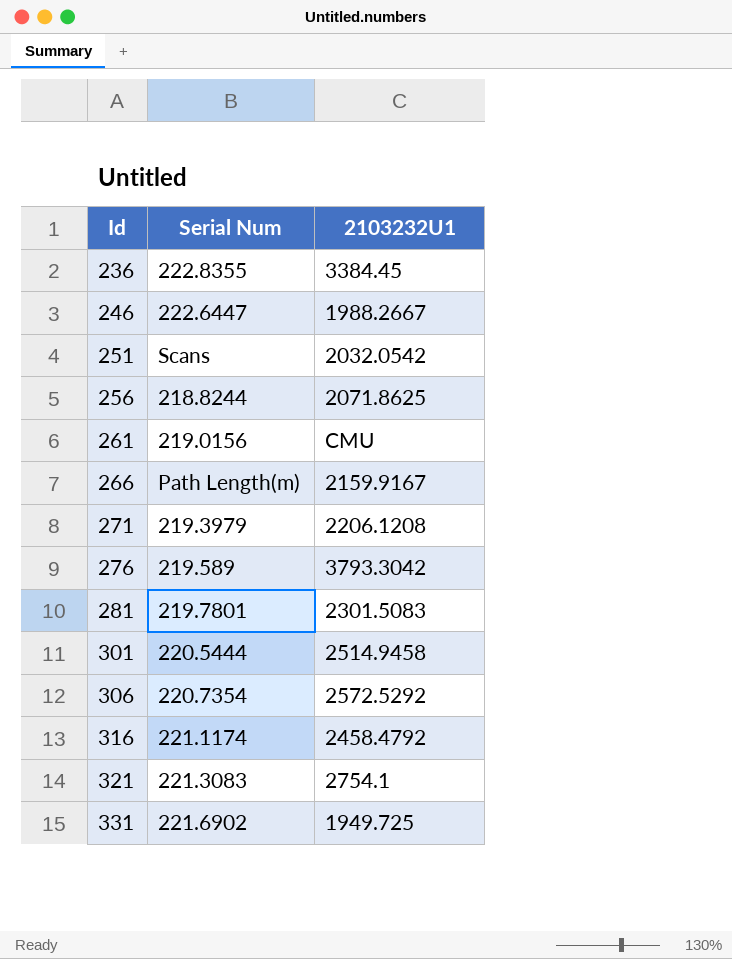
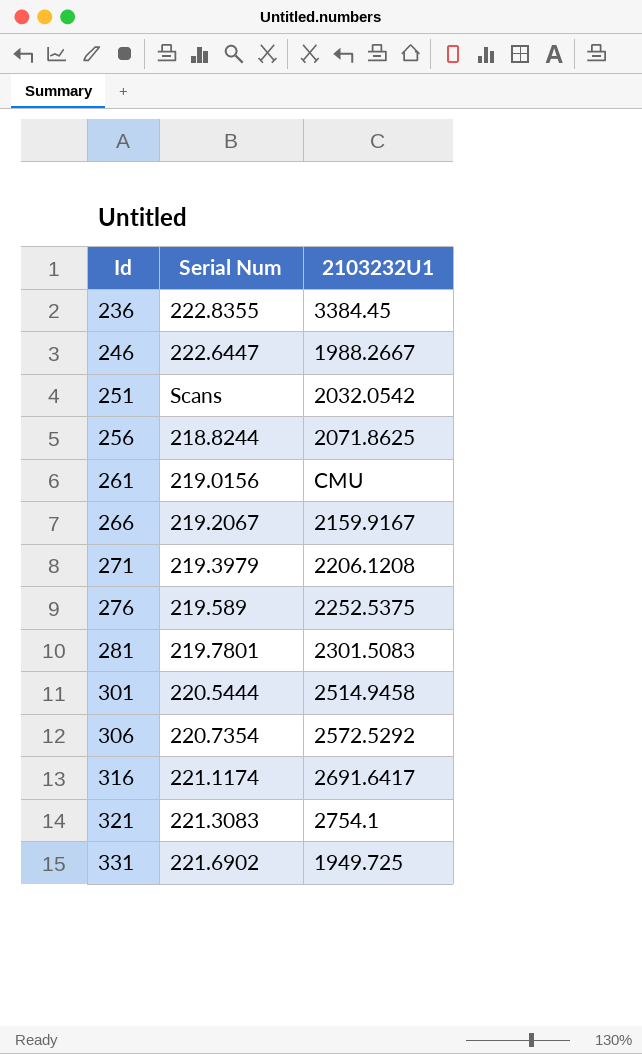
266 | Serial Num: Path Length(m) -> 219.2067
276 | 2103232U1: 3793.3042 -> 2252.5375
316 | 2103232U1: 2458.4792 -> 2691.6417

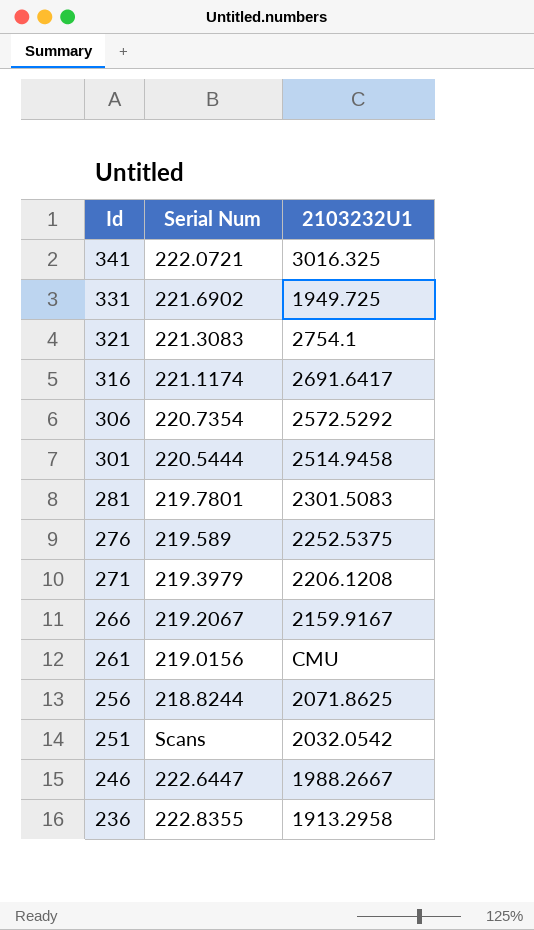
row order: Id ascending -> Id descending
row 341: none -> 222.0721 | 3016.325
236 | 2103232U1: 3384.45 -> 1913.2958

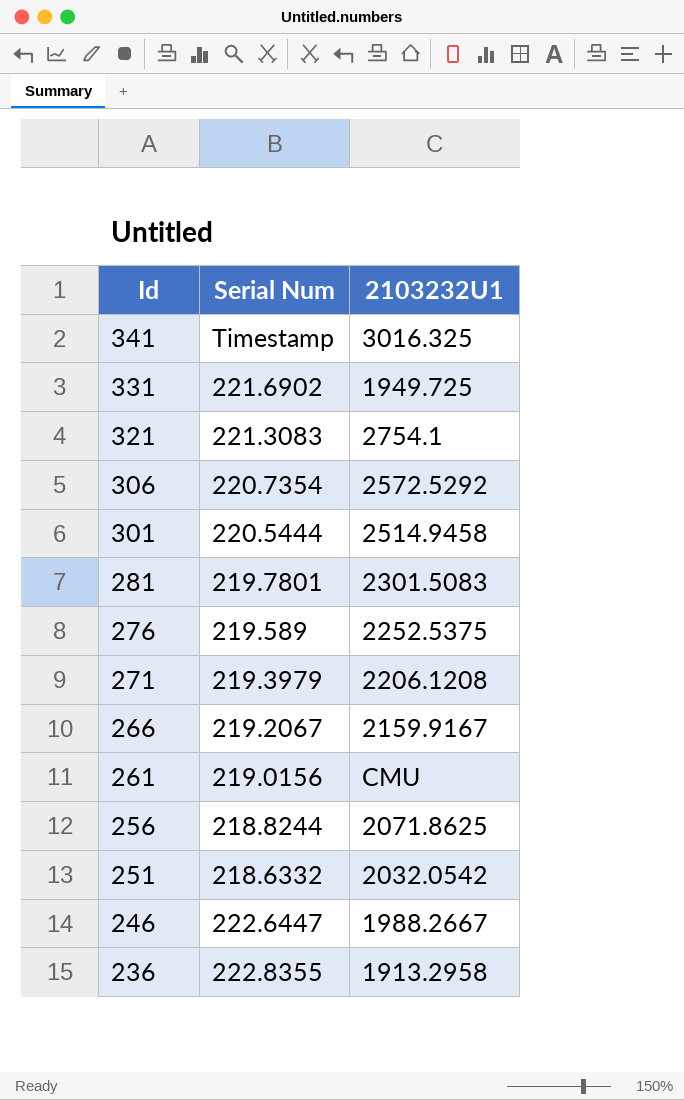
row 316: 221.1174 | 2691.6417 -> none
341 | Serial Num: 222.0721 -> Timestamp
251 | Serial Num: Scans -> 218.6332

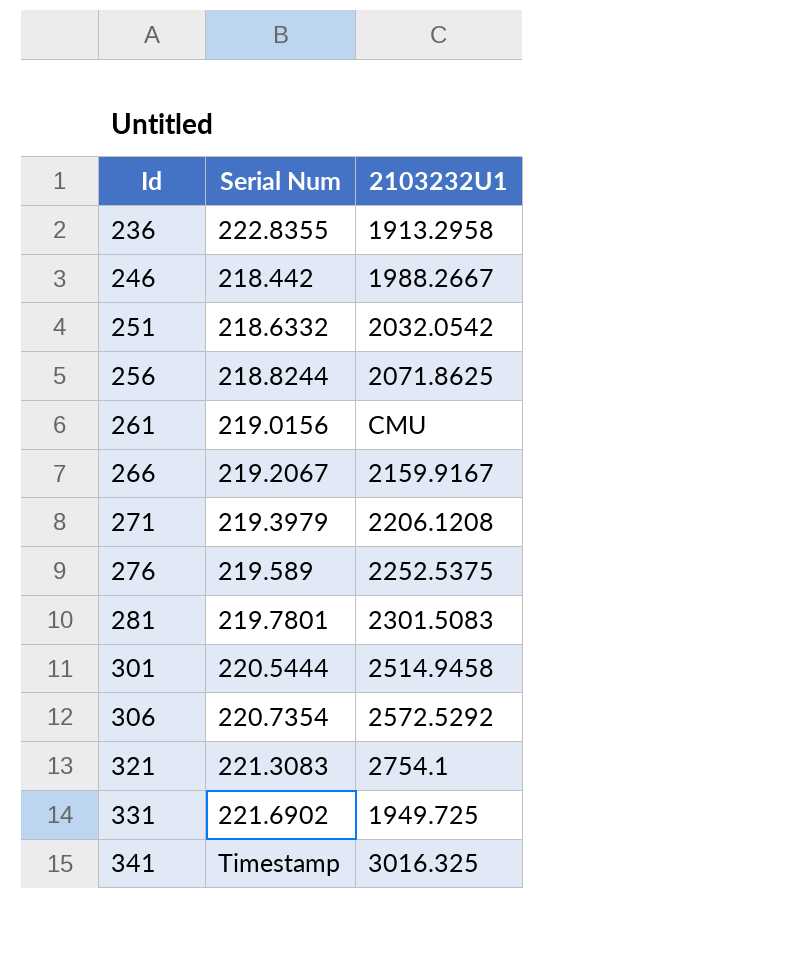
row order: Id descending -> Id ascending
246 | Serial Num: 222.6447 -> 218.442

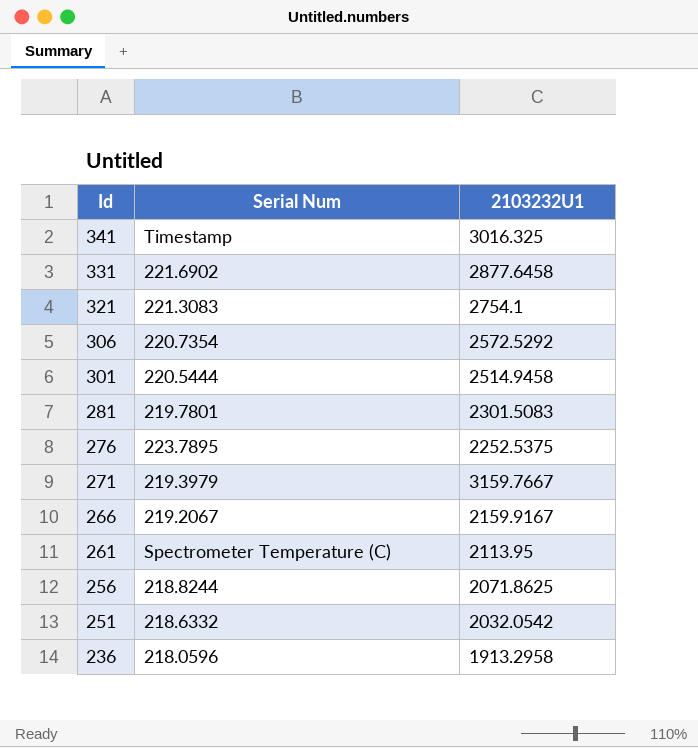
row order: Id ascending -> Id descending
row 246: 218.442 | 1988.2667 -> none
331 | 2103232U1: 1949.725 -> 2877.6458
276 | Serial Num: 219.589 -> 223.7895
271 | 2103232U1: 2206.1208 -> 3159.7667
261 | Serial Num: 219.0156 -> Spectrometer Temperature (C)
261 | 2103232U1: CMU -> 2113.95
236 | Serial Num: 222.8355 -> 218.0596

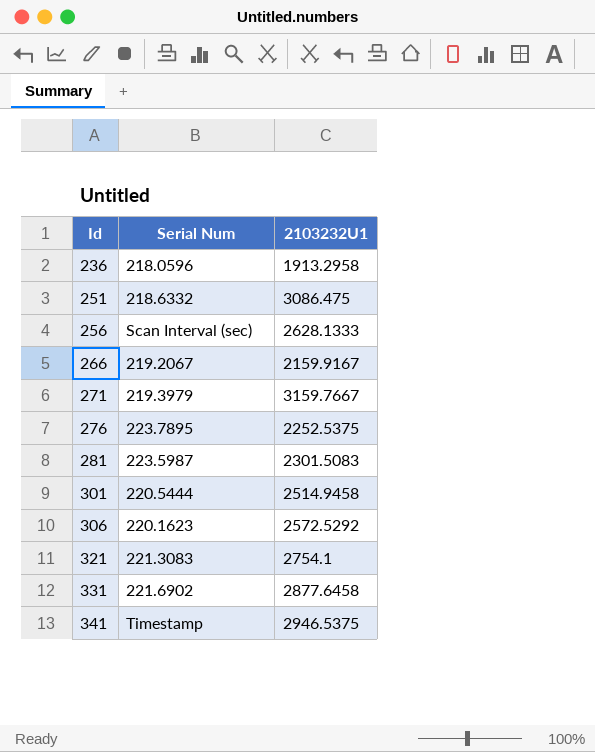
row order: Id descending -> Id ascending
row 261: Spectrometer Temperature (C) | 2113.95 -> none
251 | 2103232U1: 2032.0542 -> 3086.475
256 | Serial Num: 218.8244 -> Scan Interval (sec)
256 | 2103232U1: 2071.8625 -> 2628.1333
281 | Serial Num: 219.7801 -> 223.5987
306 | Serial Num: 220.7354 -> 220.1623
341 | 2103232U1: 3016.325 -> 2946.5375

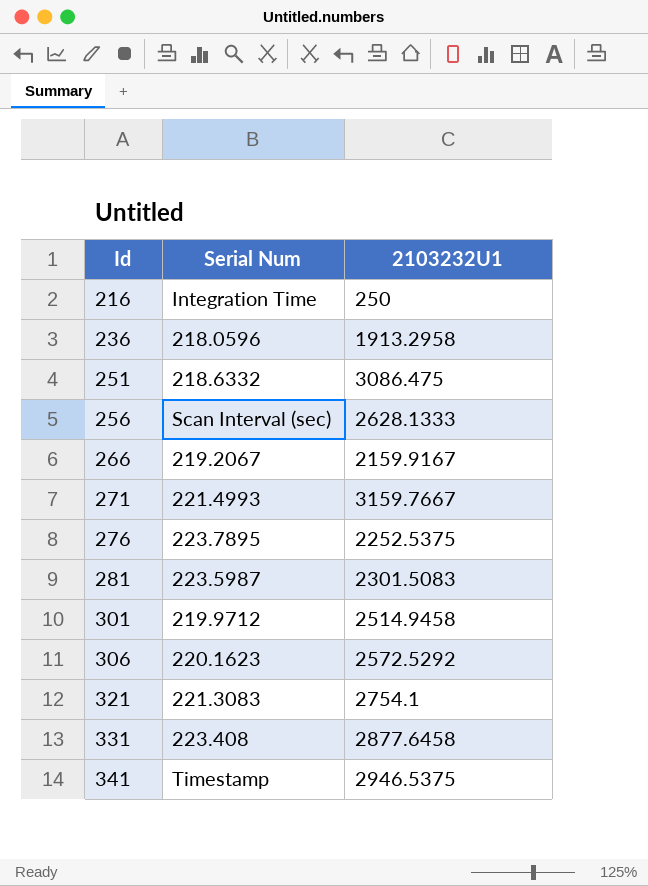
row 216: none -> Integration Time | 250
271 | Serial Num: 219.3979 -> 221.4993
301 | Serial Num: 220.5444 -> 219.9712
331 | Serial Num: 221.6902 -> 223.408

